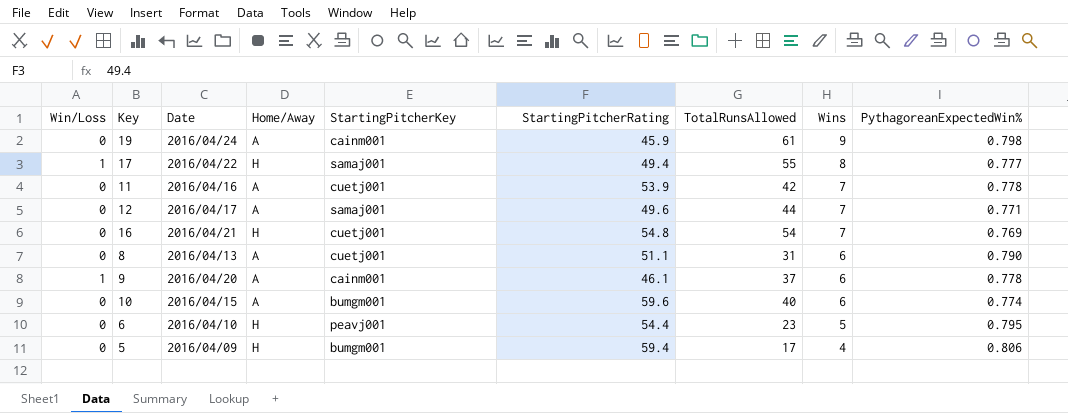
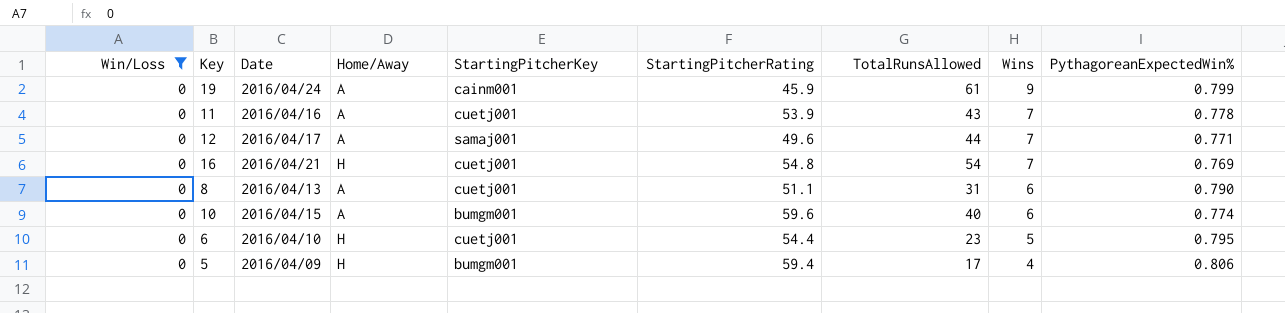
filter: none -> Win/Loss = 0
19 | PythagoreanExpectedWin%: 0.798 -> 0.799
11 | TotalRunsAllowed: 42 -> 43
6 | StartingPitcherKey: peavj001 -> cuetj001

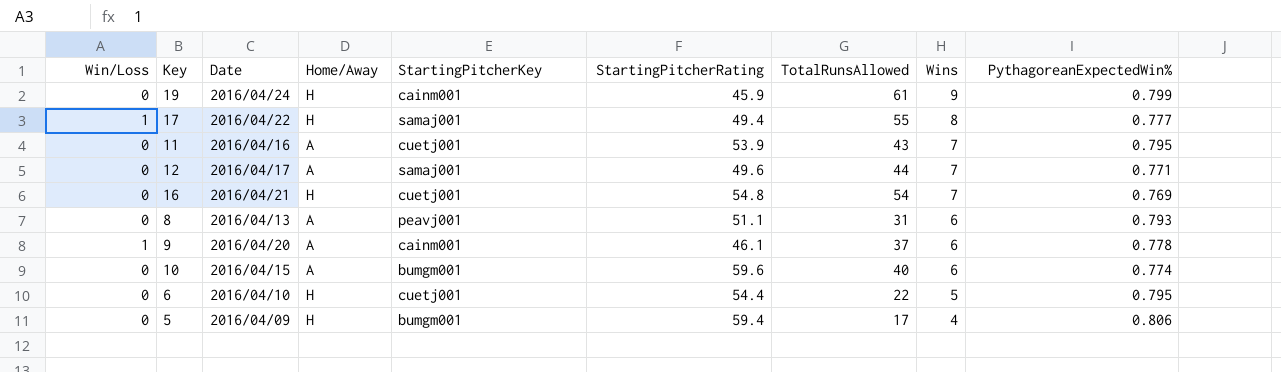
filter: Win/Loss = 0 -> none
19 | Home/Away: A -> H
11 | PythagoreanExpectedWin%: 0.778 -> 0.795
8 | StartingPitcherKey: cuetj001 -> peavj001
8 | PythagoreanExpectedWin%: 0.790 -> 0.793
6 | TotalRunsAllowed: 23 -> 22

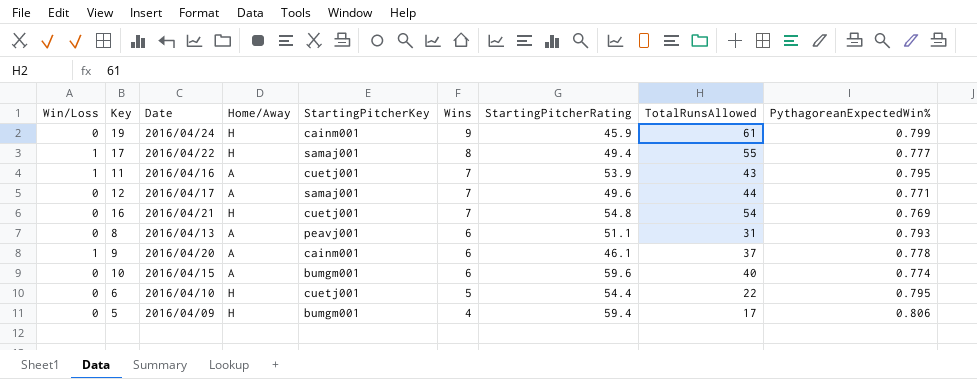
column Wins | position: 8 -> 6
11 | Win/Loss: 0 -> 1

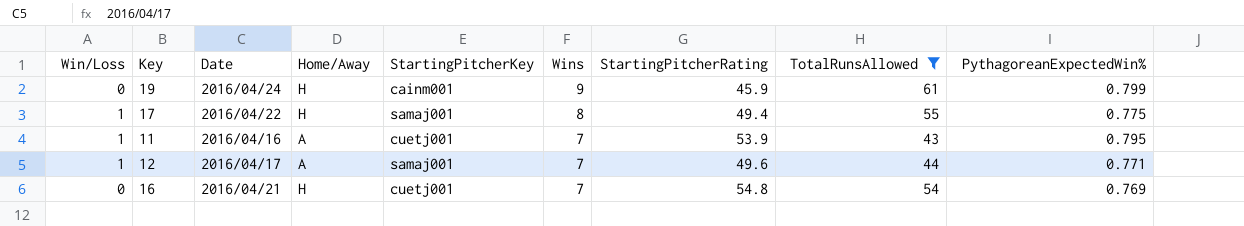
filter: none -> TotalRunsAllowed >= 43
17 | PythagoreanExpectedWin%: 0.777 -> 0.775
12 | Win/Loss: 0 -> 1

